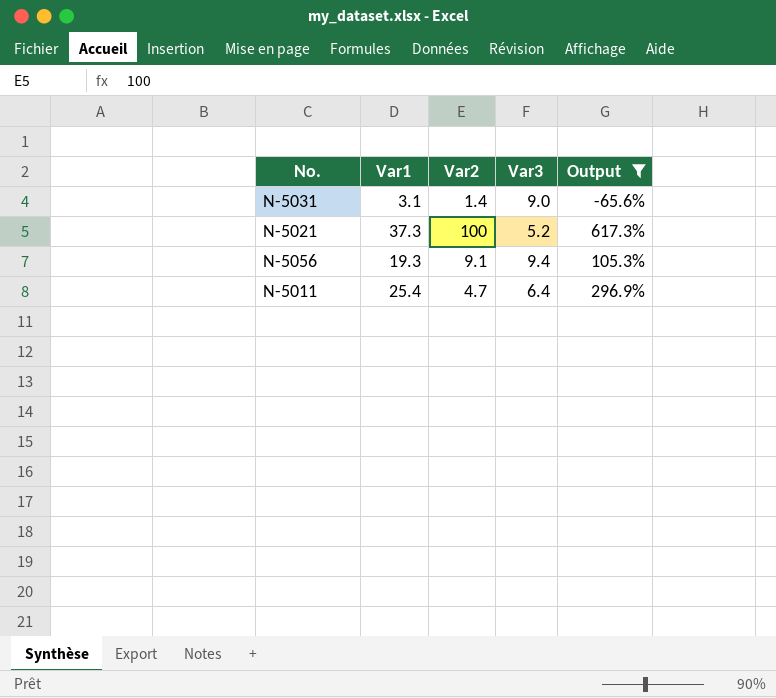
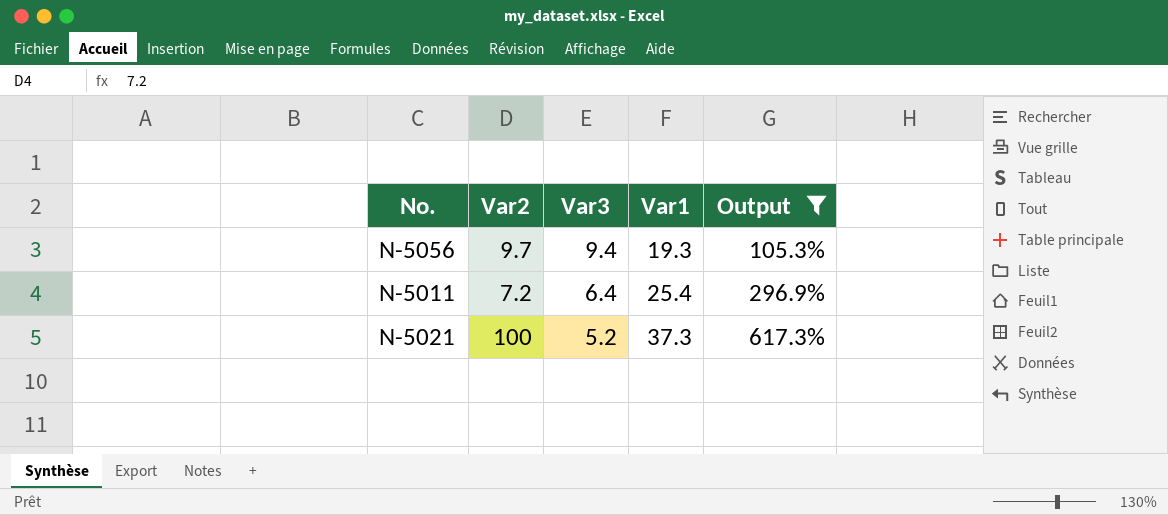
row order: none -> Var3 descending
column Var1 | position: 2 -> 4
row N-5031: 3.1 | 1.4 | 9.0 | -65.6% -> none
N-5056 | Var2: 9.1 -> 9.7
N-5011 | Var2: 4.7 -> 7.2

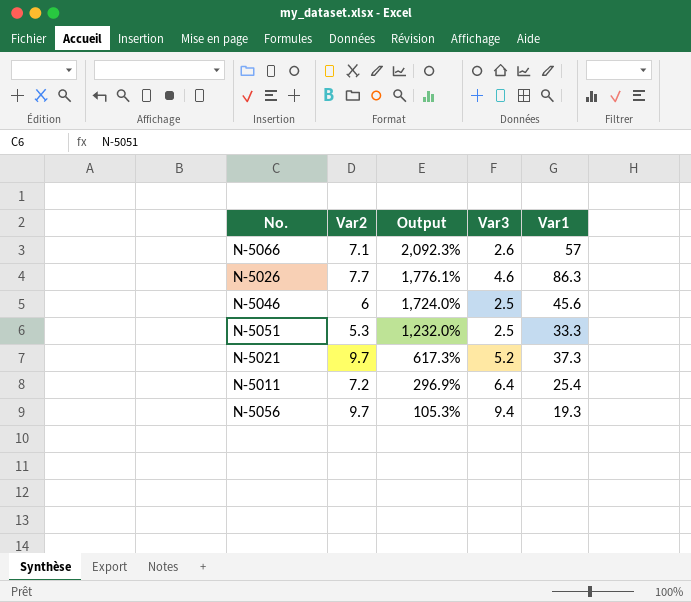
filter: Output <= 617.3% -> none
row order: Var3 descending -> Output descending
column Output | position: 5 -> 3
N-5021 | Var2: 100 -> 9.7

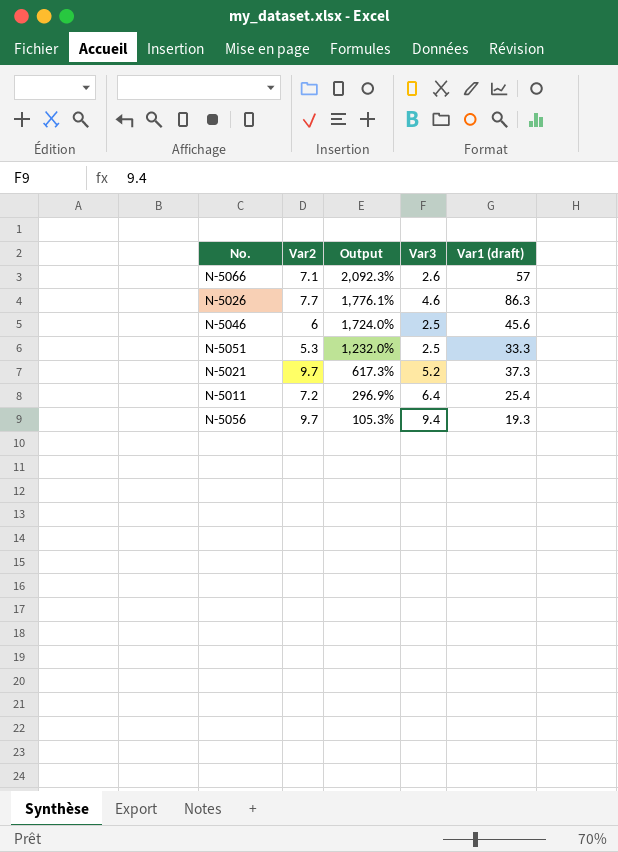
column name: Var1 -> Var1 (draft)

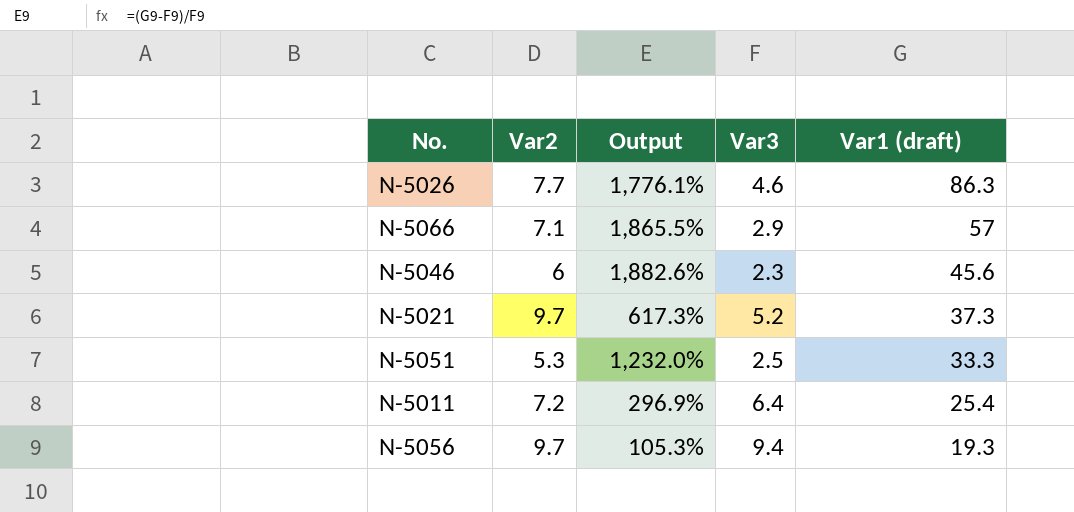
row order: Output descending -> Var1 (draft) descending
N-5066 | Output: 2,092.3% -> 1,865.5%
N-5066 | Var3: 2.6 -> 2.9
N-5046 | Output: 1,724.0% -> 1,882.6%
N-5046 | Var3: 2.5 -> 2.3

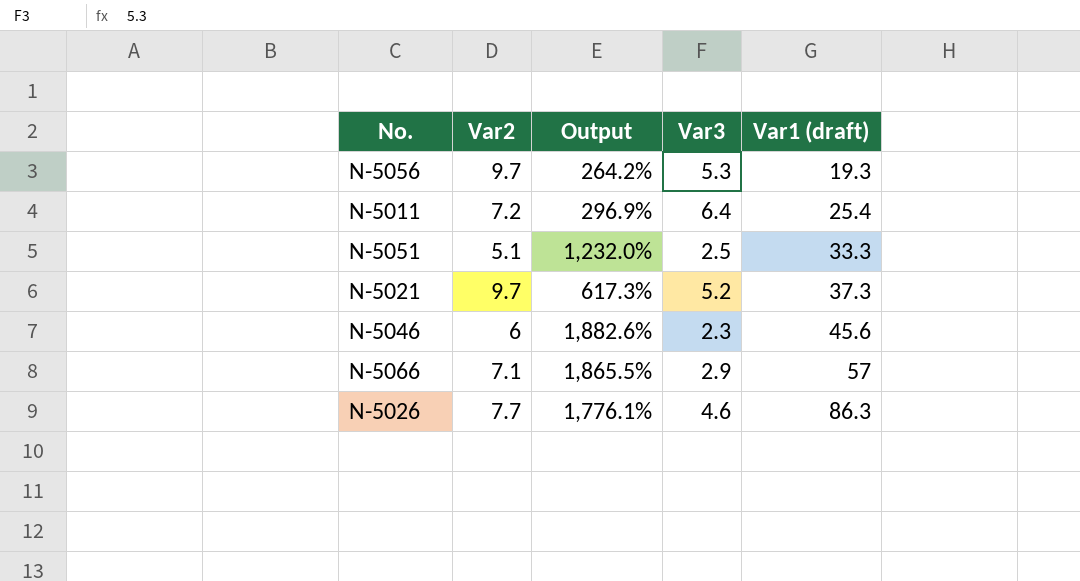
row order: Var1 (draft) descending -> Var1 (draft) ascending
N-5056 | Output: 105.3% -> 264.2%
N-5056 | Var3: 9.4 -> 5.3
N-5051 | Var2: 5.3 -> 5.1

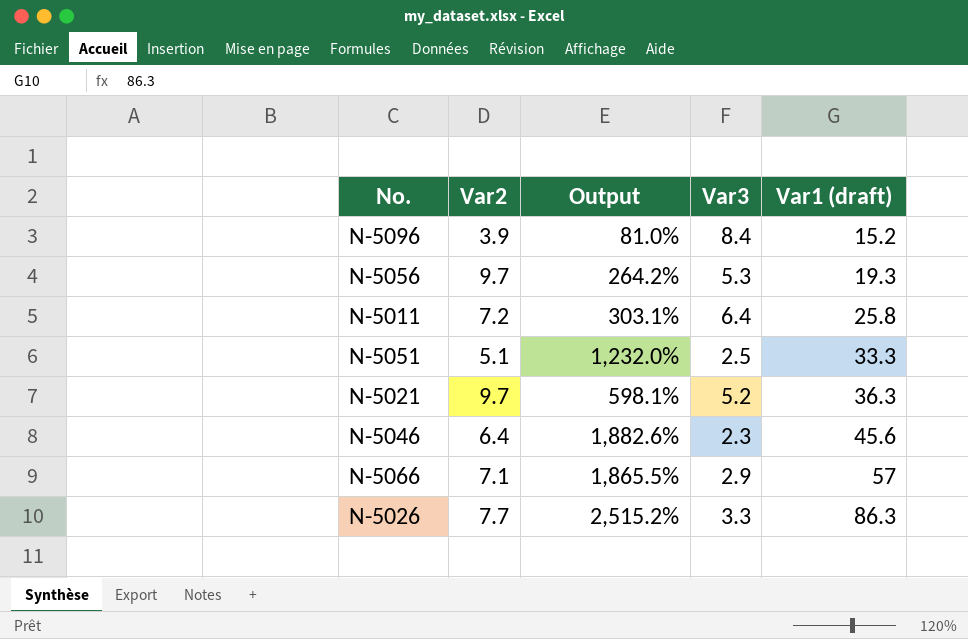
row N-5096: none -> 3.9 | 81.0% | 8.4 | 15.2
N-5011 | Output: 296.9% -> 303.1%
N-5011 | Var1 (draft): 25.4 -> 25.8
N-5021 | Output: 617.3% -> 598.1%
N-5021 | Var1 (draft): 37.3 -> 36.3
N-5046 | Var2: 6 -> 6.4
N-5026 | Output: 1,776.1% -> 2,515.2%
N-5026 | Var3: 4.6 -> 3.3

